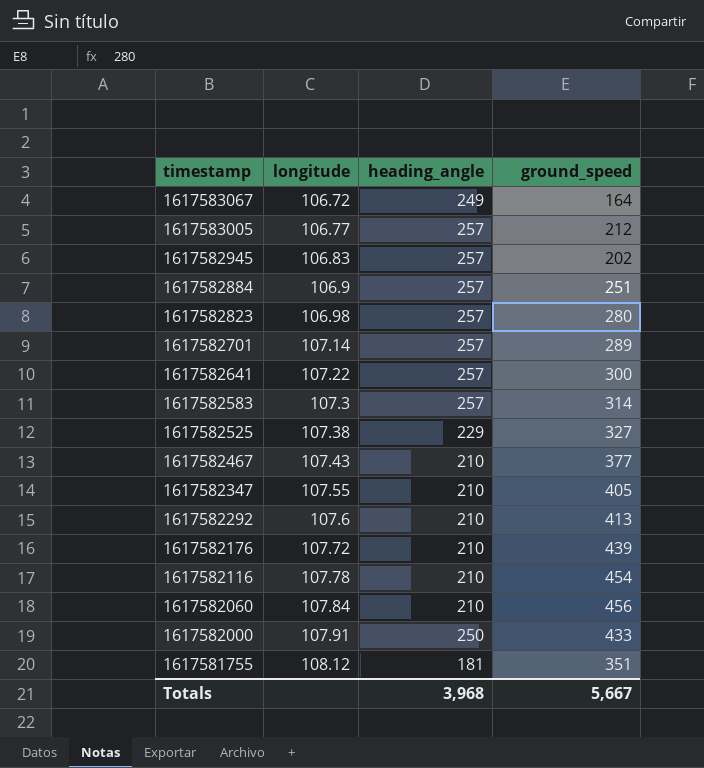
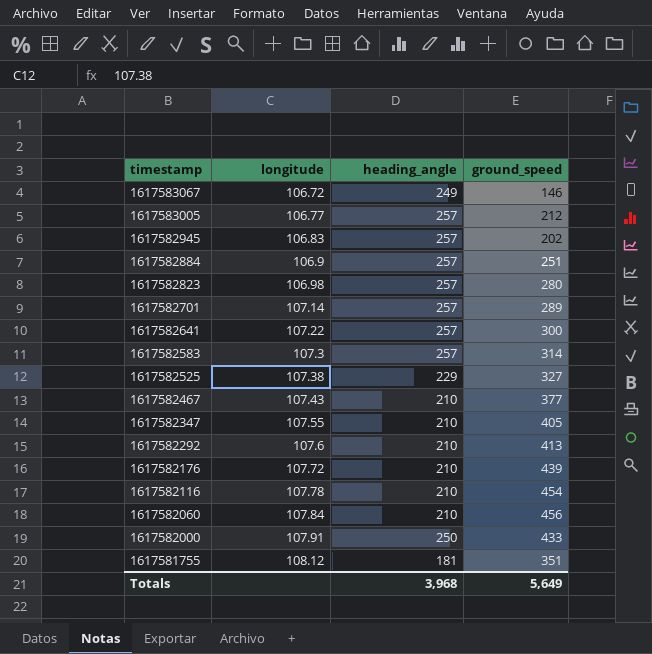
1617583067 | ground_speed: 164 -> 146
Totals | ground_speed: 5,667 -> 5,649

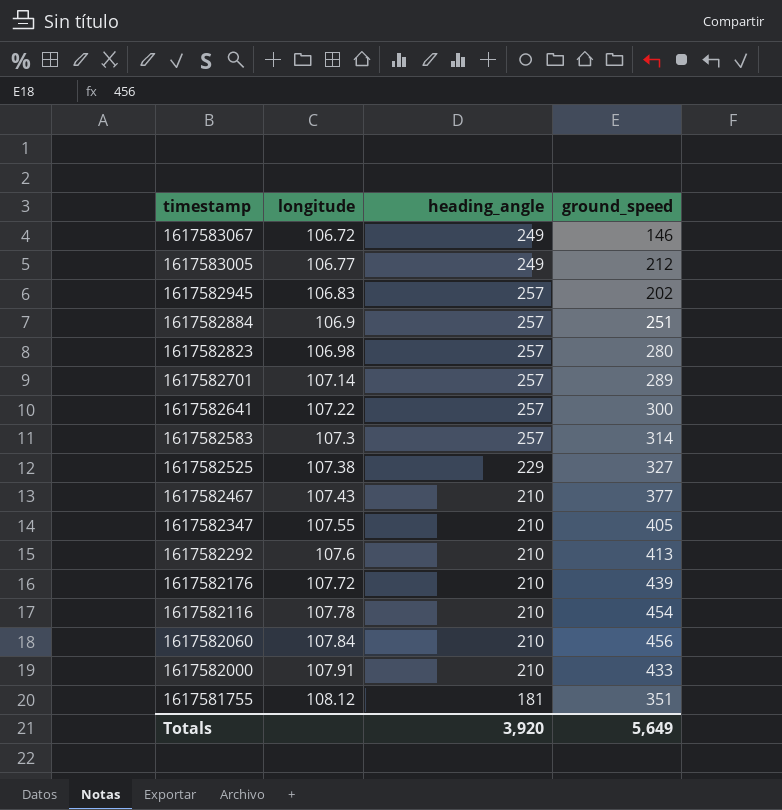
1617583005 | heading_angle: 257 -> 249
1617582000 | heading_angle: 250 -> 210
Totals | heading_angle: 3,968 -> 3,920

